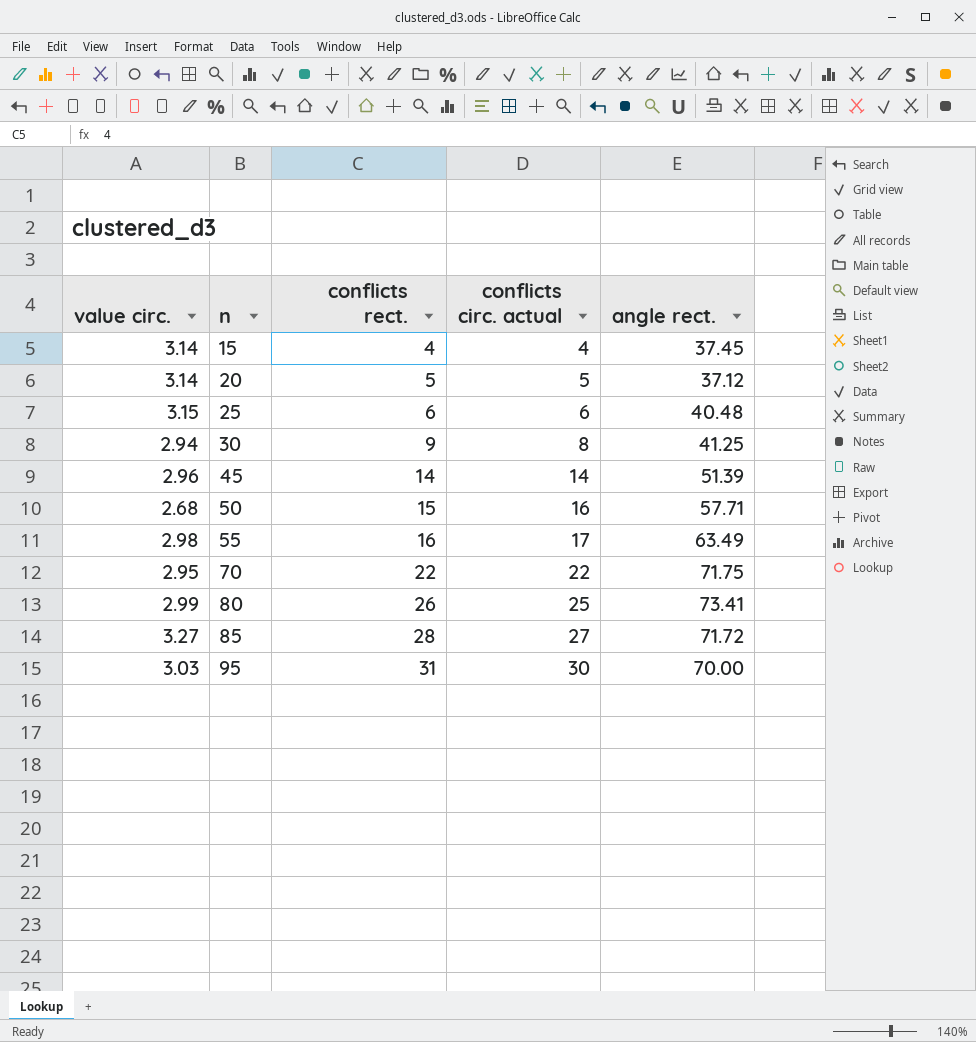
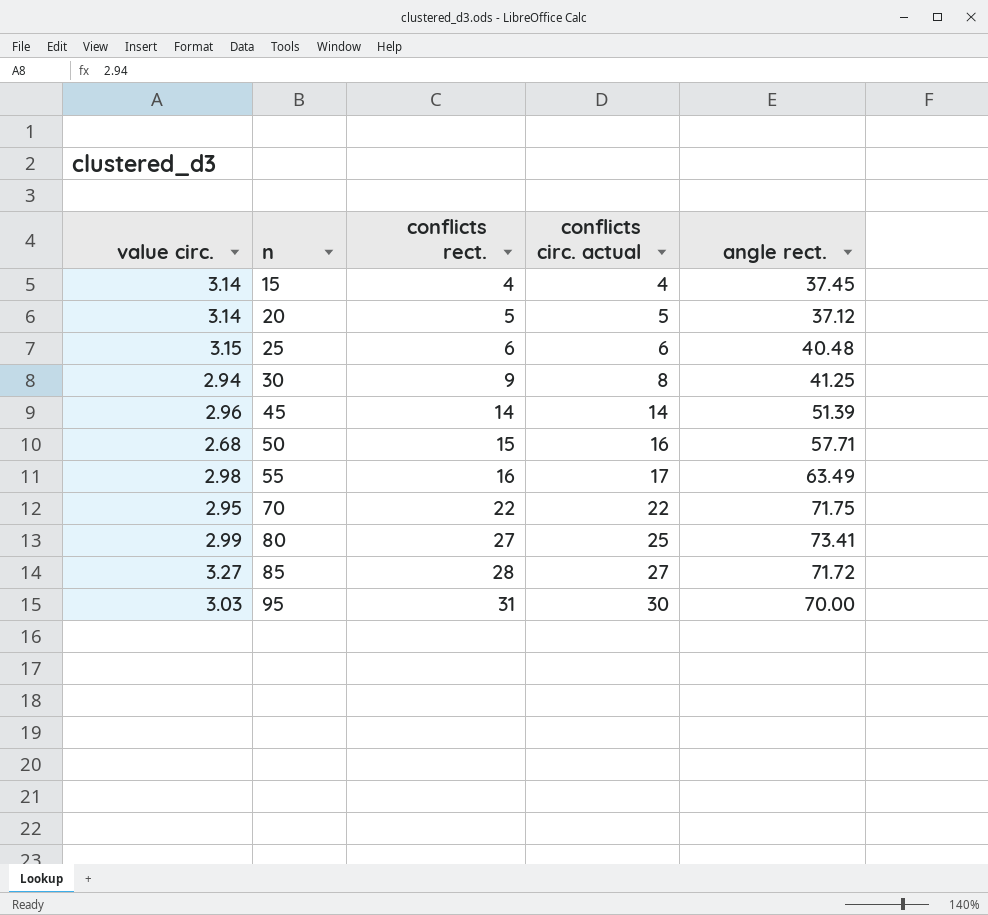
80 | conflicts rect.: 26 -> 27

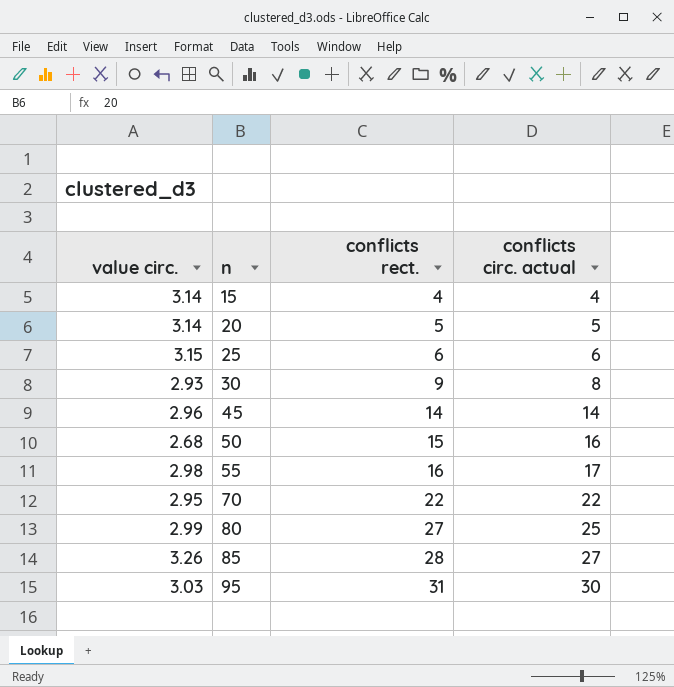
column angle rect. | position: 5 -> none
30 | value circ.: 2.94 -> 2.93
85 | value circ.: 3.27 -> 3.26

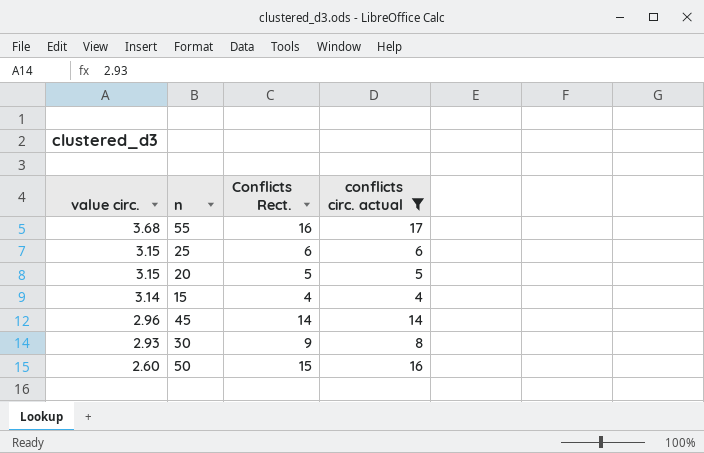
filter: none -> conflicts circ. actual <= 17
row order: n ascending -> value circ. descending
column name: conflicts rect. -> Conflicts Rect.
55 | value circ.: 2.98 -> 3.68
20 | value circ.: 3.14 -> 3.15
50 | value circ.: 2.68 -> 2.60

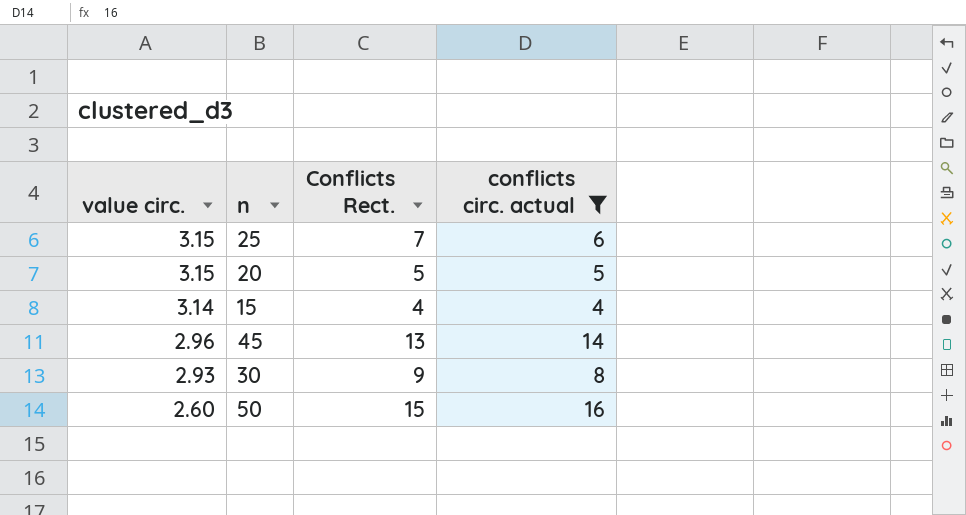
row 55: 3.68 | 16 | 17 -> none
25 | Conflicts Rect.: 6 -> 7
45 | Conflicts Rect.: 14 -> 13

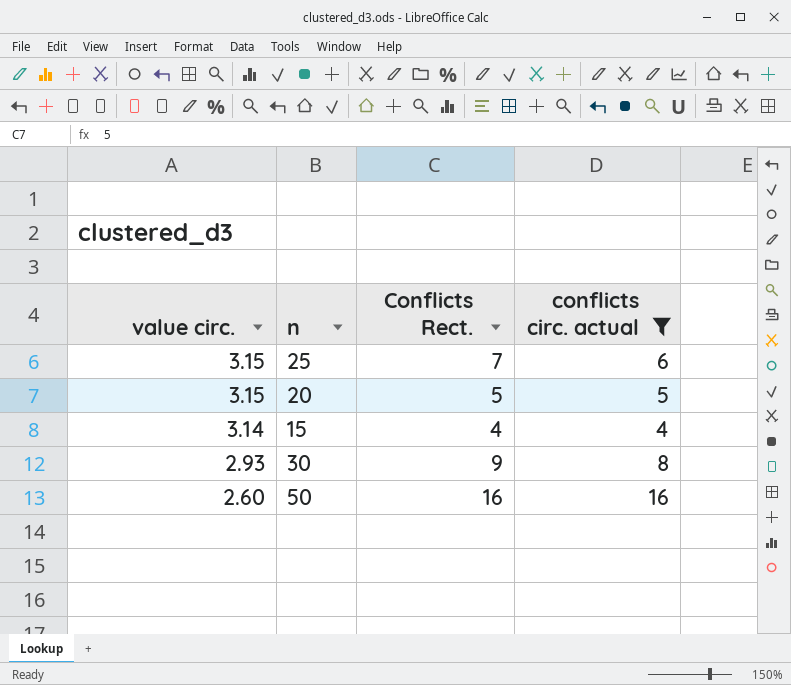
row 45: 2.96 | 13 | 14 -> none
50 | Conflicts Rect.: 15 -> 16

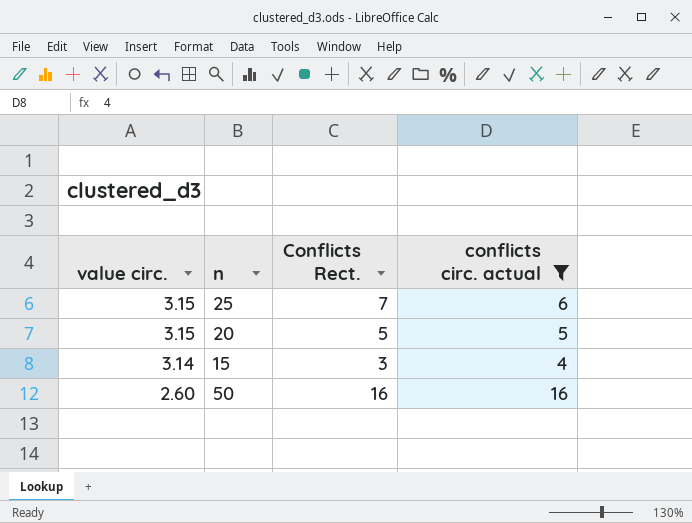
row 30: 2.93 | 9 | 8 -> none
15 | Conflicts Rect.: 4 -> 3

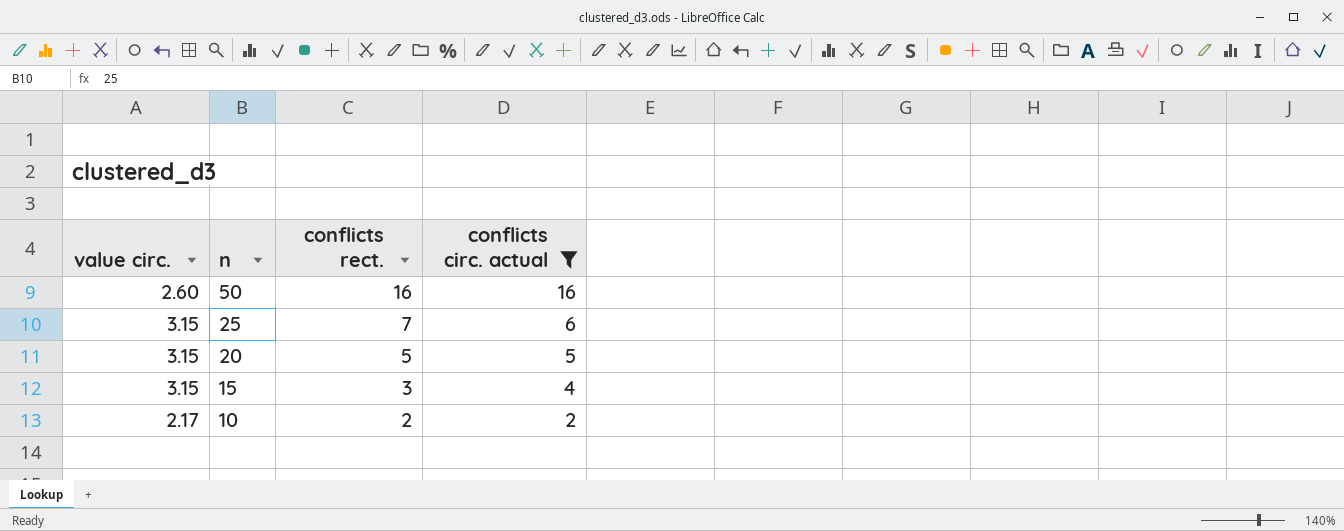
row order: value circ. descending -> n descending
column name: Conflicts Rect. -> conflicts rect.
15 | value circ.: 3.14 -> 3.15
row 10: none -> 2.17 | 2 | 2

